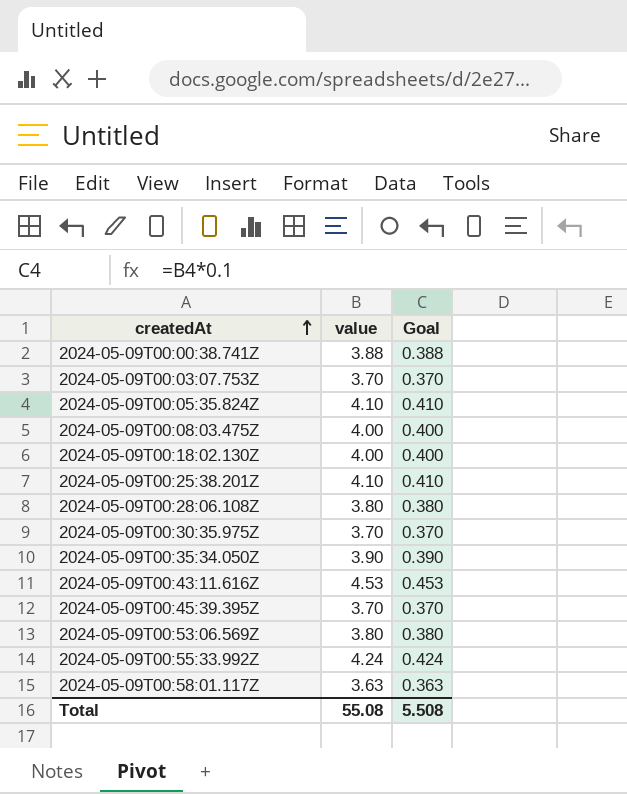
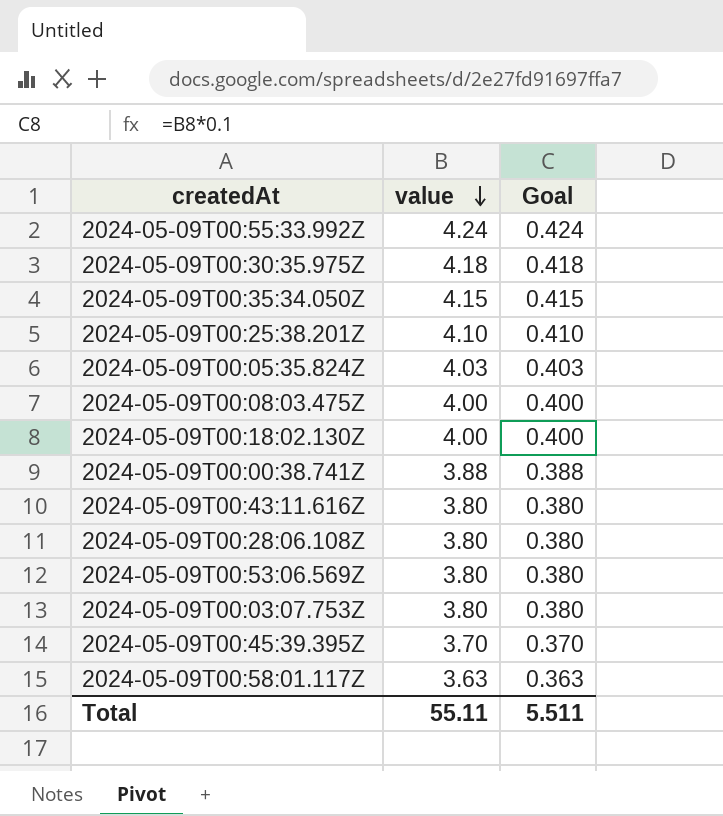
row order: createdAt ascending -> value descending
2024-05-09T00:30:35.975Z | value: 3.70 -> 4.18
2024-05-09T00:30:35.975Z | Goal: 0.370 -> 0.418
2024-05-09T00:35:34.050Z | value: 3.90 -> 4.15
2024-05-09T00:35:34.050Z | Goal: 0.390 -> 0.415
2024-05-09T00:05:35.824Z | value: 4.10 -> 4.03
2024-05-09T00:05:35.824Z | Goal: 0.410 -> 0.403
2024-05-09T00:43:11.616Z | value: 4.53 -> 3.80
2024-05-09T00:43:11.616Z | Goal: 0.453 -> 0.380
2024-05-09T00:03:07.753Z | value: 3.70 -> 3.80
2024-05-09T00:03:07.753Z | Goal: 0.370 -> 0.380
Total | value: 55.08 -> 55.11
Total | Goal: 5.508 -> 5.511

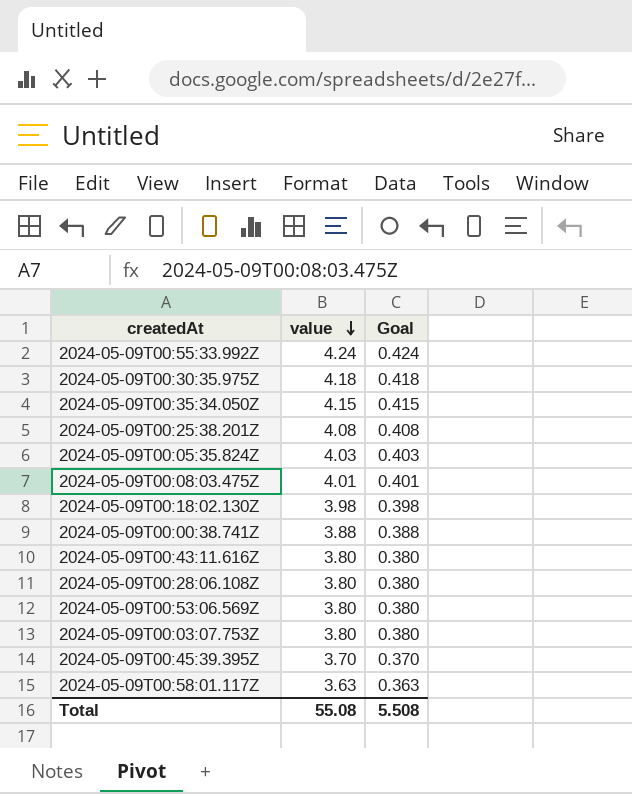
2024-05-09T00:25:38.201Z | value: 4.10 -> 4.08
2024-05-09T00:25:38.201Z | Goal: 0.410 -> 0.408
2024-05-09T00:08:03.475Z | value: 4.00 -> 4.01
2024-05-09T00:08:03.475Z | Goal: 0.400 -> 0.401
2024-05-09T00:18:02.130Z | value: 4.00 -> 3.98
2024-05-09T00:18:02.130Z | Goal: 0.400 -> 0.398
Total | value: 55.11 -> 55.08
Total | Goal: 5.511 -> 5.508

